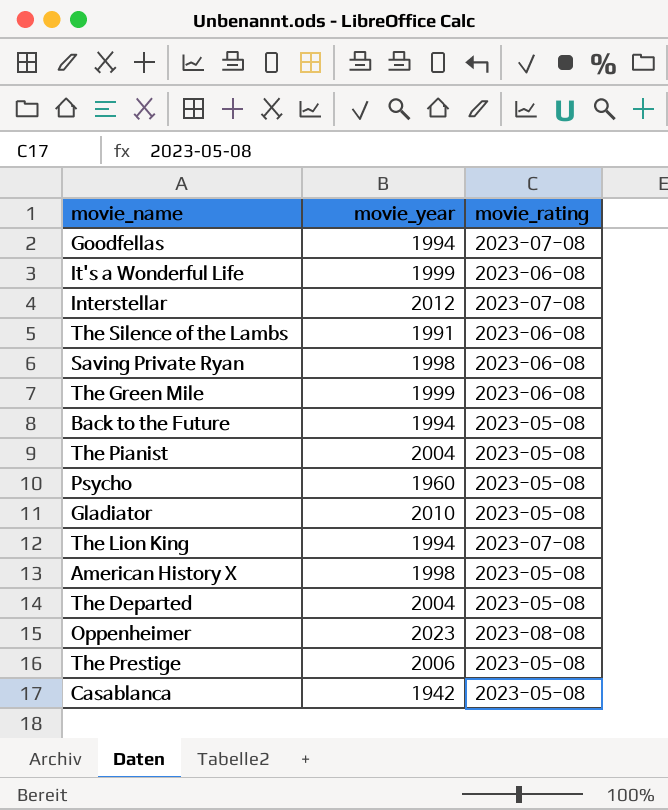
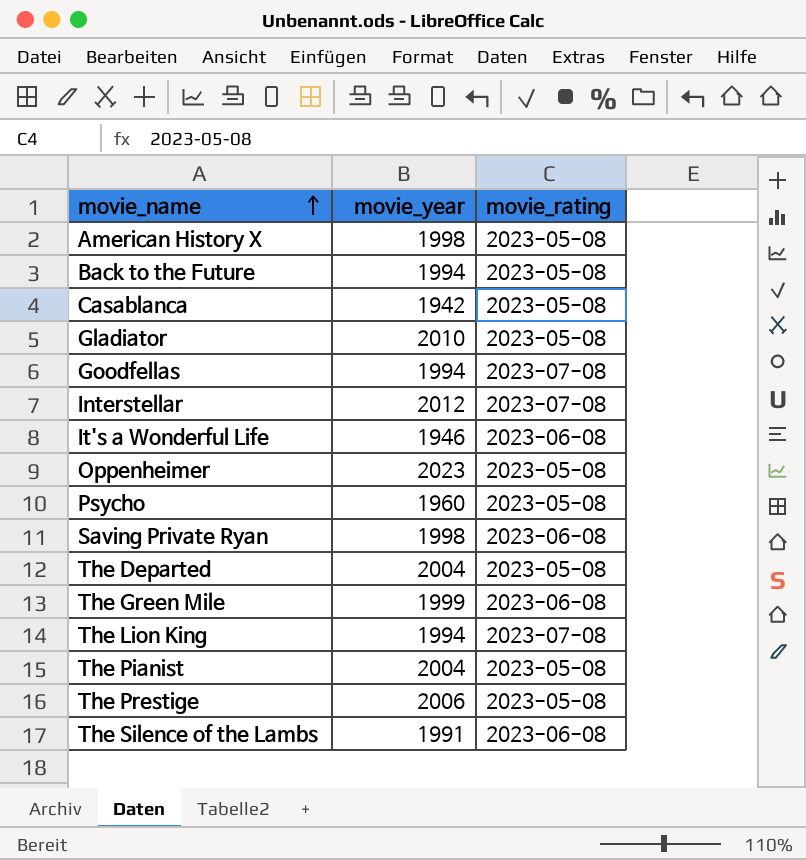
row order: none -> movie_name ascending
It's a Wonderful Life | movie_year: 1999 -> 1946
Oppenheimer | movie_rating: 2023-08-08 -> 2023-05-08

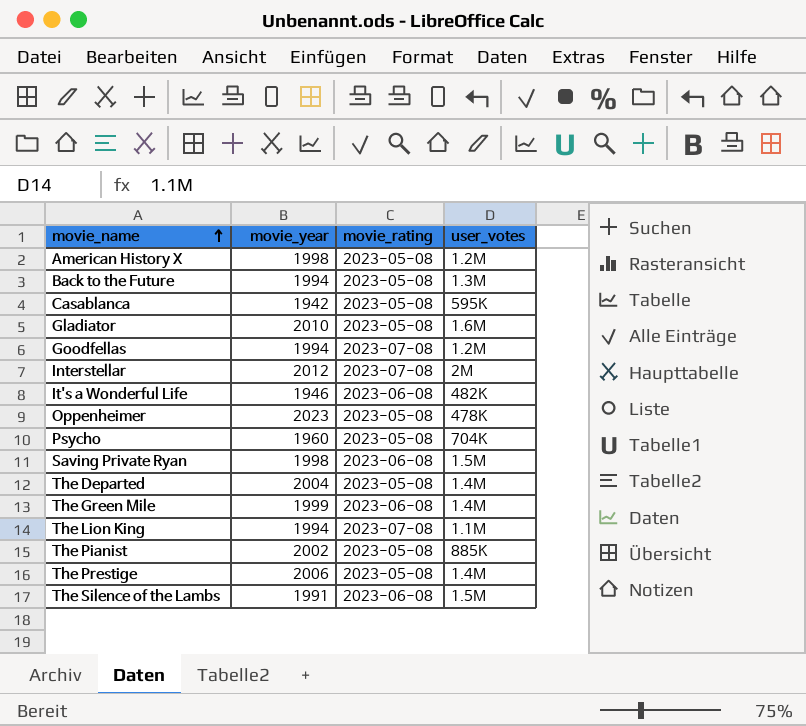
column user_votes | position: none -> 4
The Pianist | movie_year: 2004 -> 2002

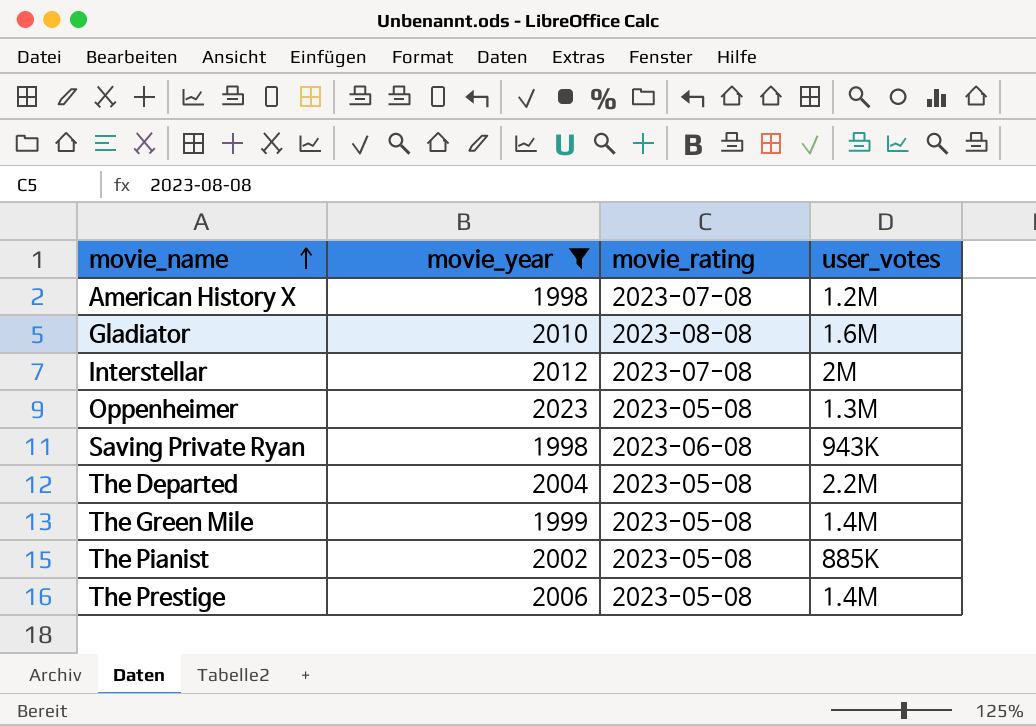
filter: none -> movie_year >= 1998
American History X | movie_rating: 2023-05-08 -> 2023-07-08
Gladiator | movie_rating: 2023-05-08 -> 2023-08-08
Oppenheimer | user_votes: 478K -> 1.3M
Saving Private Ryan | user_votes: 1.5M -> 943K
The Departed | user_votes: 1.4M -> 2.2M
The Green Mile | movie_rating: 2023-06-08 -> 2023-05-08

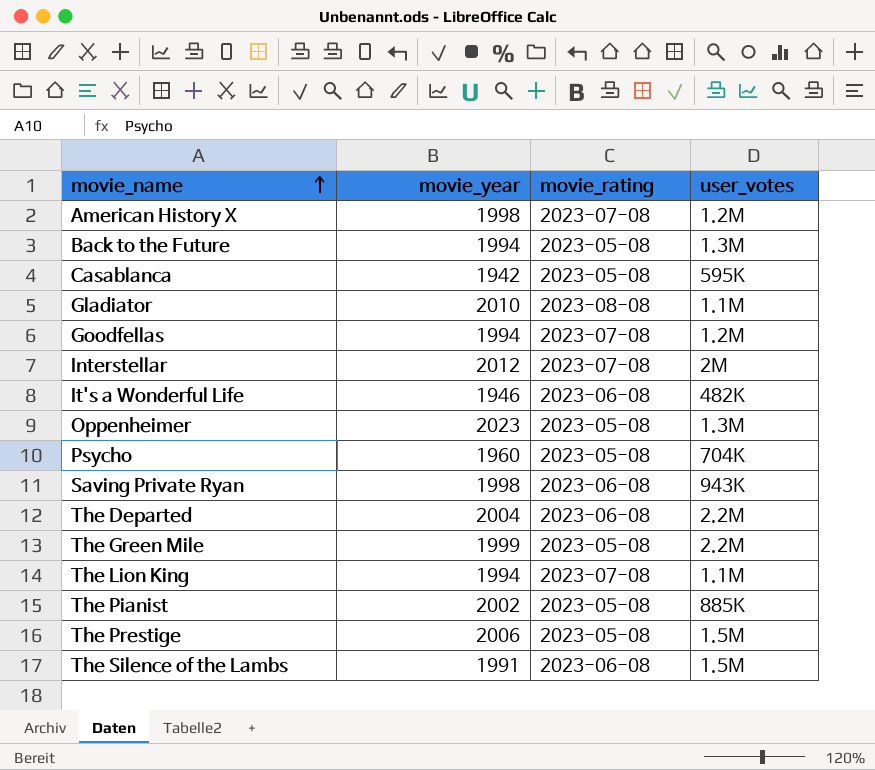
filter: movie_year >= 1998 -> none
Gladiator | user_votes: 1.6M -> 1.1M
The Departed | movie_rating: 2023-05-08 -> 2023-06-08
The Green Mile | user_votes: 1.4M -> 2.2M
The Prestige | user_votes: 1.4M -> 1.5M

